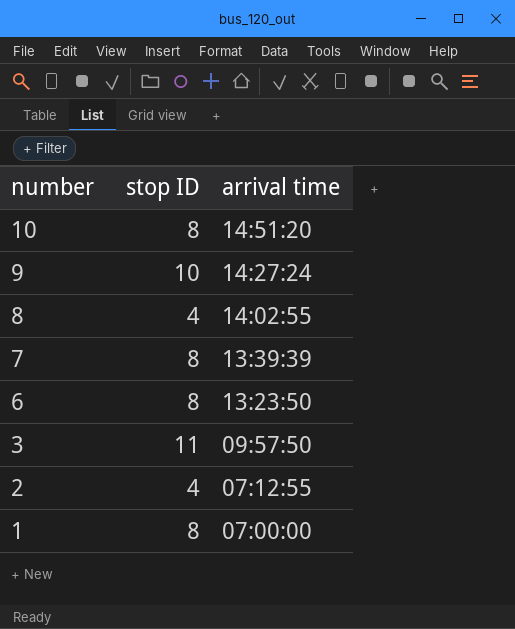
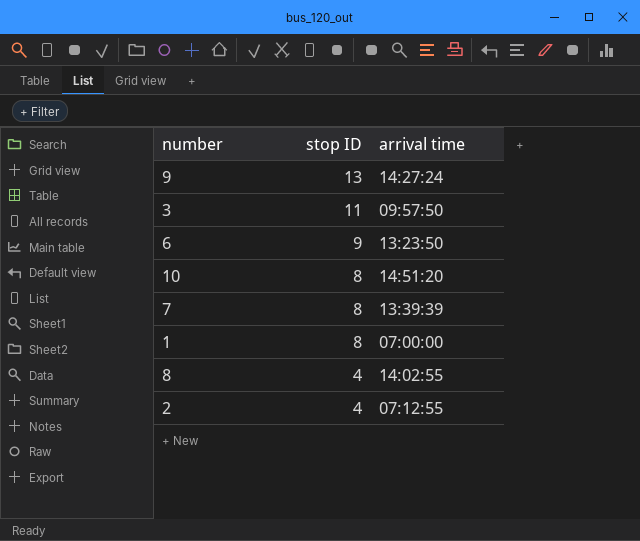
row order: number descending -> stop ID descending
9 | stop ID: 10 -> 13
6 | stop ID: 8 -> 9

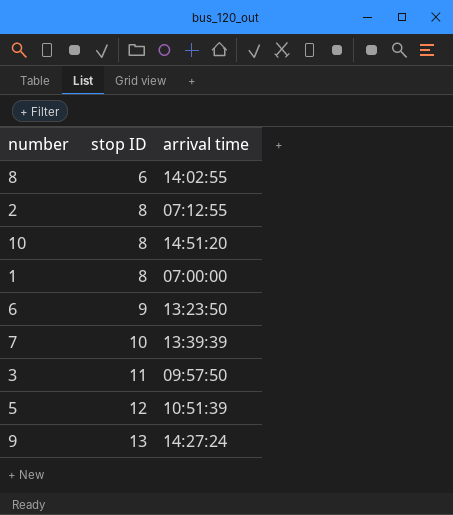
row order: stop ID descending -> stop ID ascending
8 | stop ID: 4 -> 6
2 | stop ID: 4 -> 8
7 | stop ID: 8 -> 10
row 5: none -> 12 | 10:51:39

